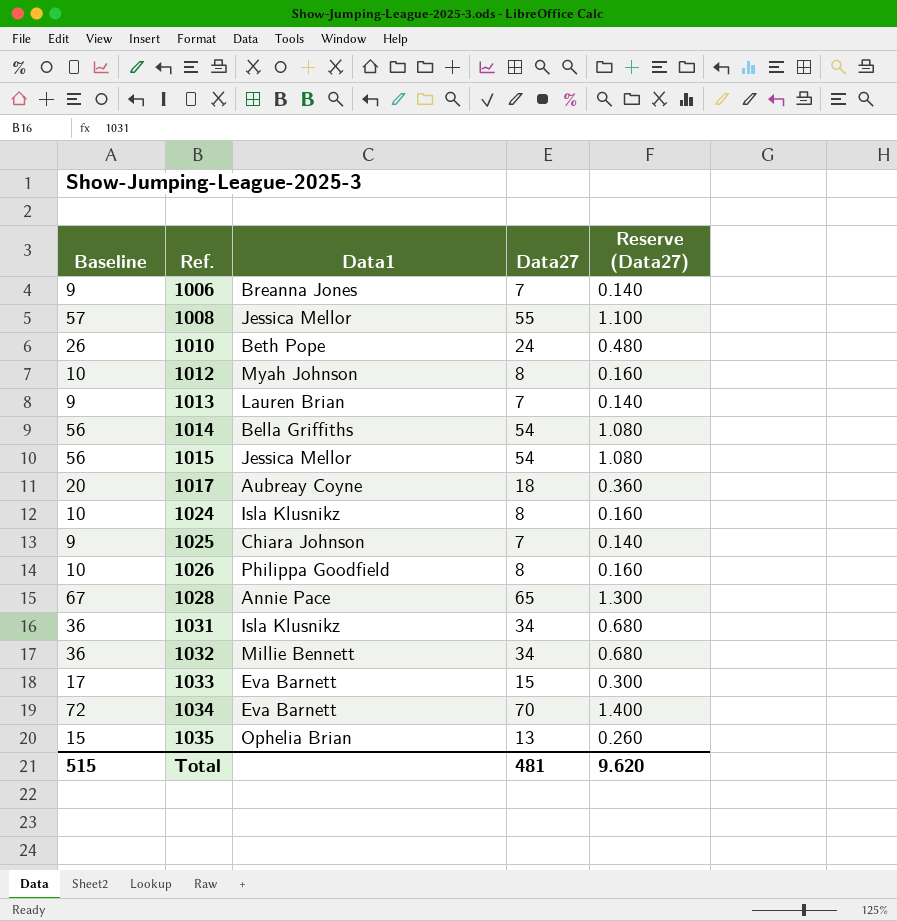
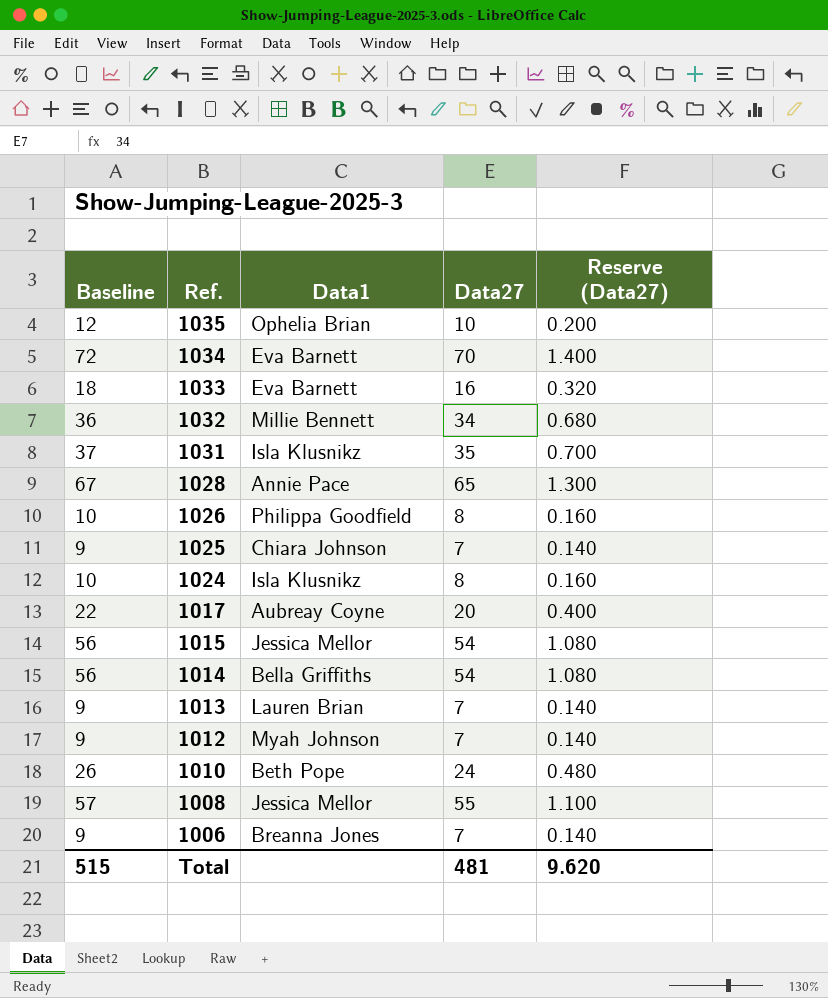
row order: Ref. ascending -> Ref. descending
1035 | Baseline: 15 -> 12
1035 | Data27: 13 -> 10
1035 | Reserve (Data27): 0.260 -> 0.200
1033 | Baseline: 17 -> 18
1033 | Data27: 15 -> 16
1033 | Reserve (Data27): 0.300 -> 0.320
1031 | Baseline: 36 -> 37
1031 | Data27: 34 -> 35
1031 | Reserve (Data27): 0.680 -> 0.700
1017 | Baseline: 20 -> 22
1017 | Data27: 18 -> 20
1017 | Reserve (Data27): 0.360 -> 0.400
1012 | Baseline: 10 -> 9
1012 | Data27: 8 -> 7
1012 | Reserve (Data27): 0.160 -> 0.140

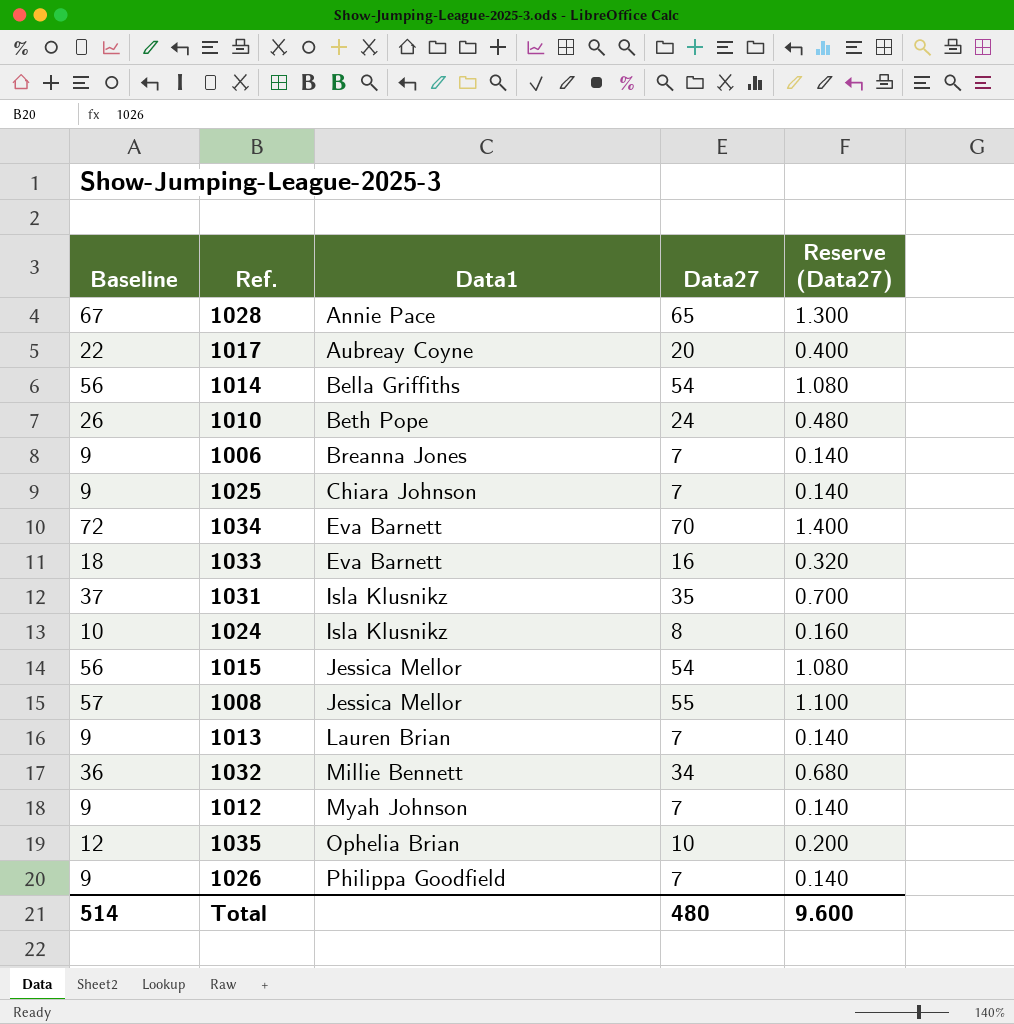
row order: Ref. descending -> Data1 ascending
1026 | Baseline: 10 -> 9
1026 | Data27: 8 -> 7
1026 | Reserve (Data27): 0.160 -> 0.140
Total | Baseline: 515 -> 514
Total | Data27: 481 -> 480
Total | Reserve (Data27): 9.620 -> 9.600

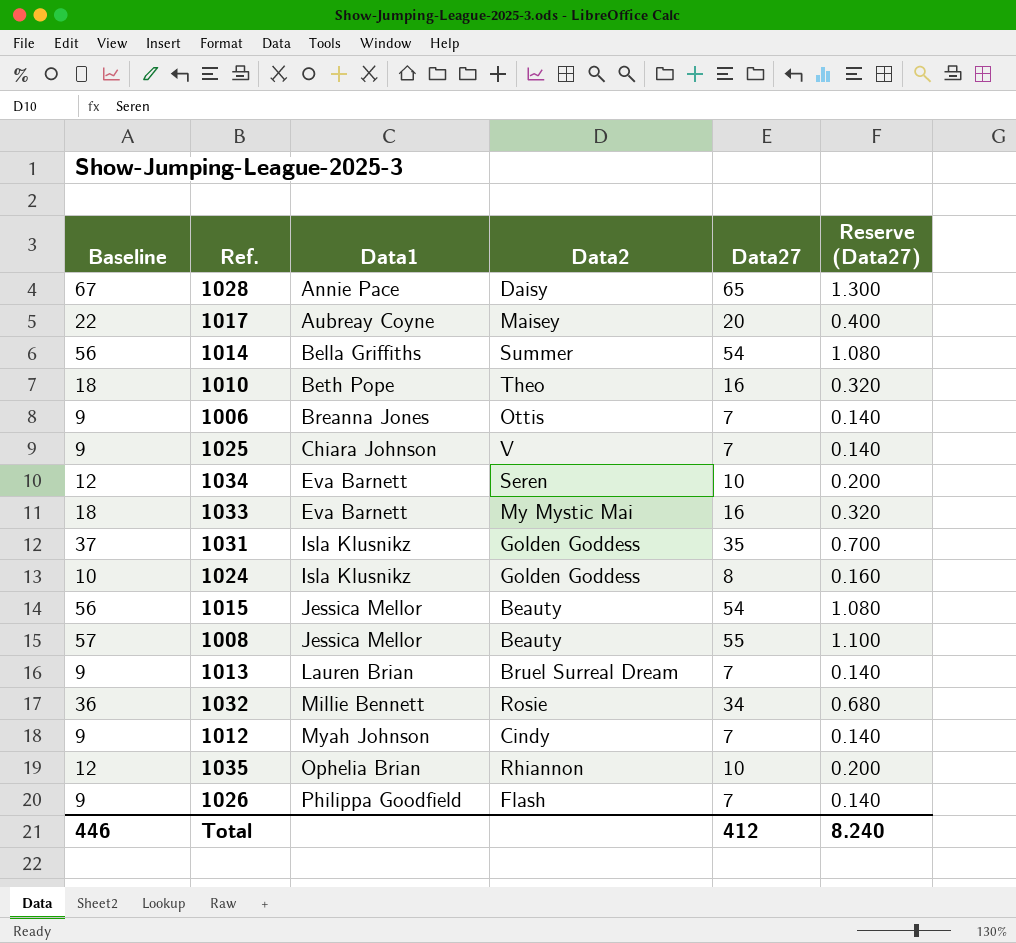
column Data2 | position: none -> 4
1010 | Baseline: 26 -> 18
1010 | Data27: 24 -> 16
1010 | Reserve (Data27): 0.480 -> 0.320
1034 | Baseline: 72 -> 12
1034 | Data27: 70 -> 10
1034 | Reserve (Data27): 1.400 -> 0.200
Total | Baseline: 514 -> 446
Total | Data27: 480 -> 412
Total | Reserve (Data27): 9.600 -> 8.240

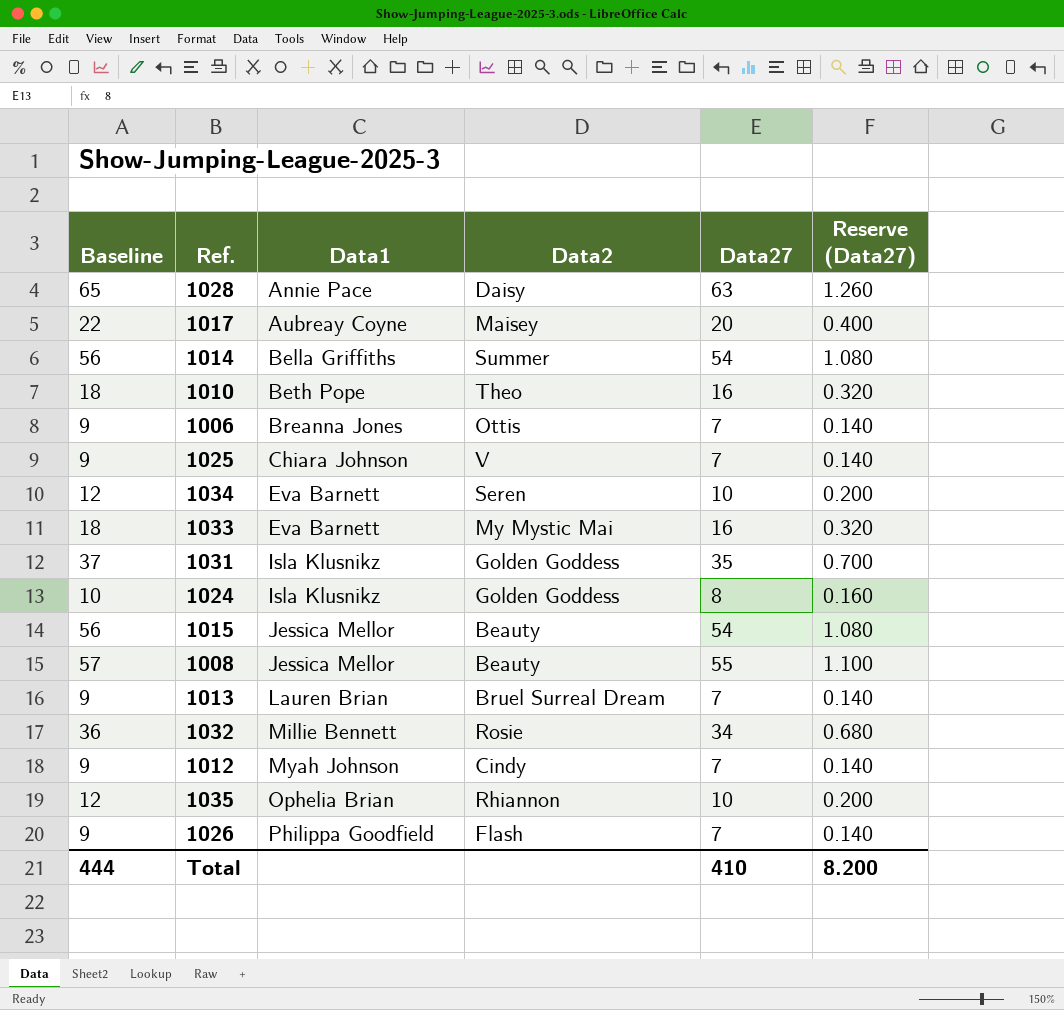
1028 | Baseline: 67 -> 65
1028 | Data27: 65 -> 63
1028 | Reserve (Data27): 1.300 -> 1.260
Total | Baseline: 446 -> 444
Total | Data27: 412 -> 410
Total | Reserve (Data27): 8.240 -> 8.200

